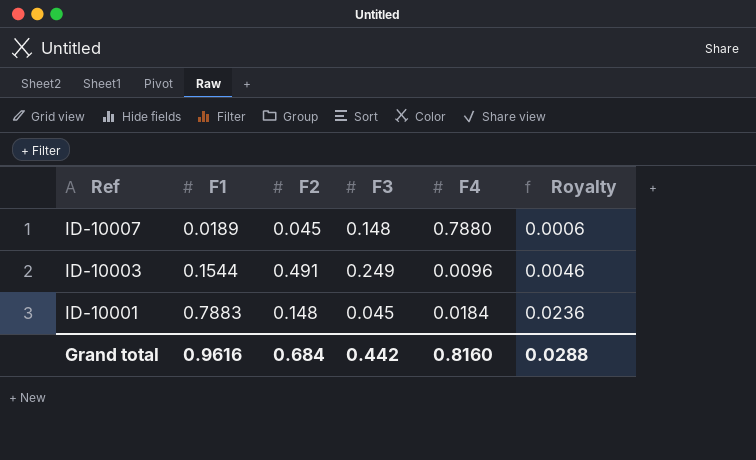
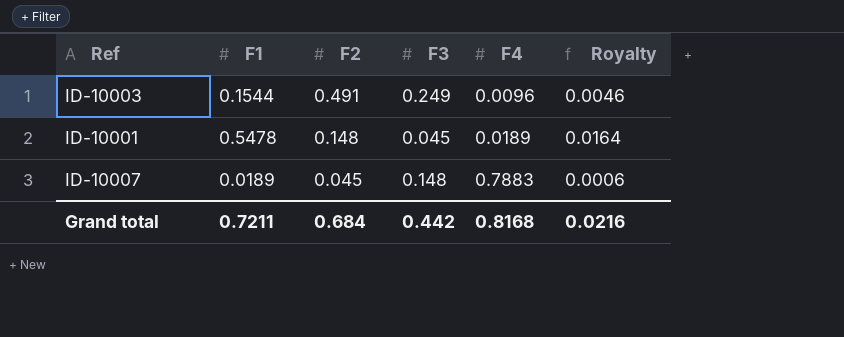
row order: Ref descending -> F2 descending
ID-10001 | F1: 0.7883 -> 0.5478
ID-10001 | F4: 0.0184 -> 0.0189
ID-10001 | Royalty: 0.0236 -> 0.0164
ID-10007 | F4: 0.7880 -> 0.7883
Grand total | F1: 0.9616 -> 0.7211
Grand total | F4: 0.8160 -> 0.8168
Grand total | Royalty: 0.0288 -> 0.0216

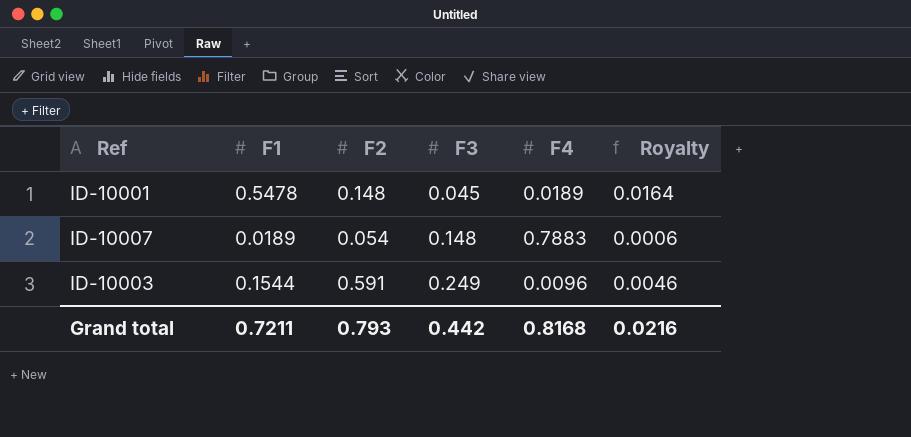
row order: F2 descending -> F3 ascending
ID-10007 | F2: 0.045 -> 0.054
ID-10003 | F2: 0.491 -> 0.591
Grand total | F2: 0.684 -> 0.793

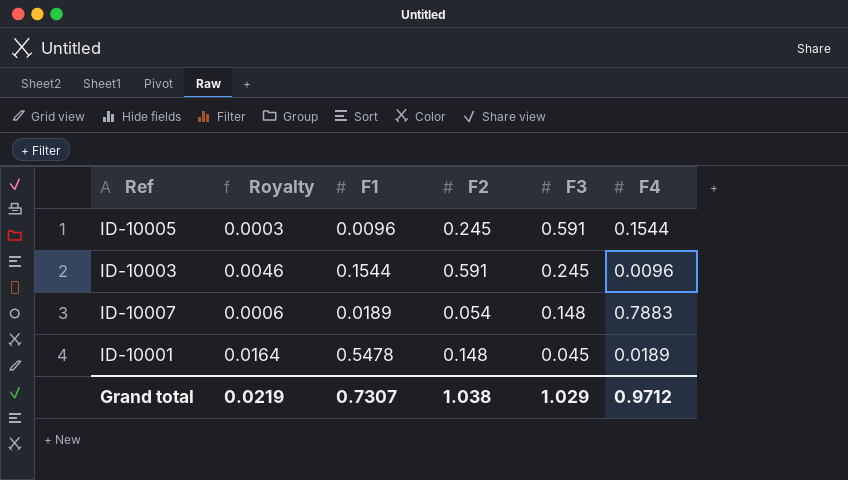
row order: F3 ascending -> F3 descending
column Royalty | position: 6 -> 2
row ID-10005: none -> 0.0003 | 0.0096 | 0.245 | 0.591 | 0.1544
ID-10003 | F3: 0.249 -> 0.245
Grand total | Royalty: 0.0216 -> 0.0219
Grand total | F1: 0.7211 -> 0.7307
Grand total | F2: 0.793 -> 1.038
Grand total | F3: 0.442 -> 1.029
Grand total | F4: 0.8168 -> 0.9712

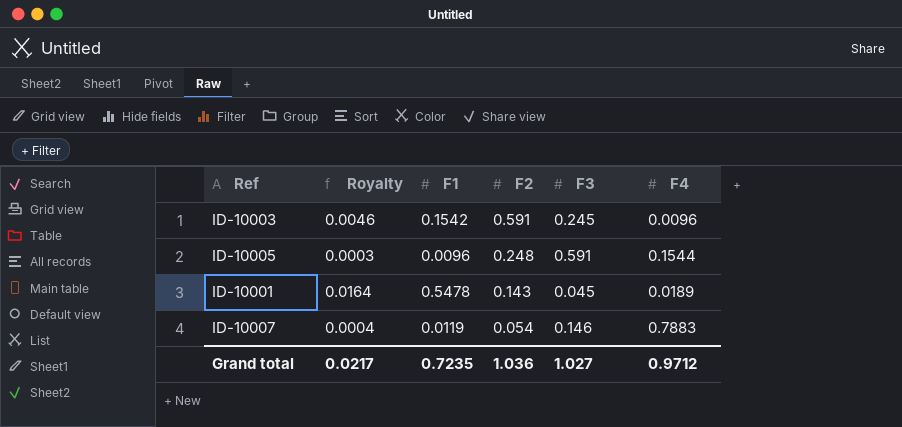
row order: F3 descending -> F2 descending
ID-10003 | F1: 0.1544 -> 0.1542
ID-10005 | F2: 0.245 -> 0.248
ID-10001 | F2: 0.148 -> 0.143
ID-10007 | Royalty: 0.0006 -> 0.0004
ID-10007 | F1: 0.0189 -> 0.0119
ID-10007 | F3: 0.148 -> 0.146
Grand total | Royalty: 0.0219 -> 0.0217
Grand total | F1: 0.7307 -> 0.7235
Grand total | F2: 1.038 -> 1.036
Grand total | F3: 1.029 -> 1.027

